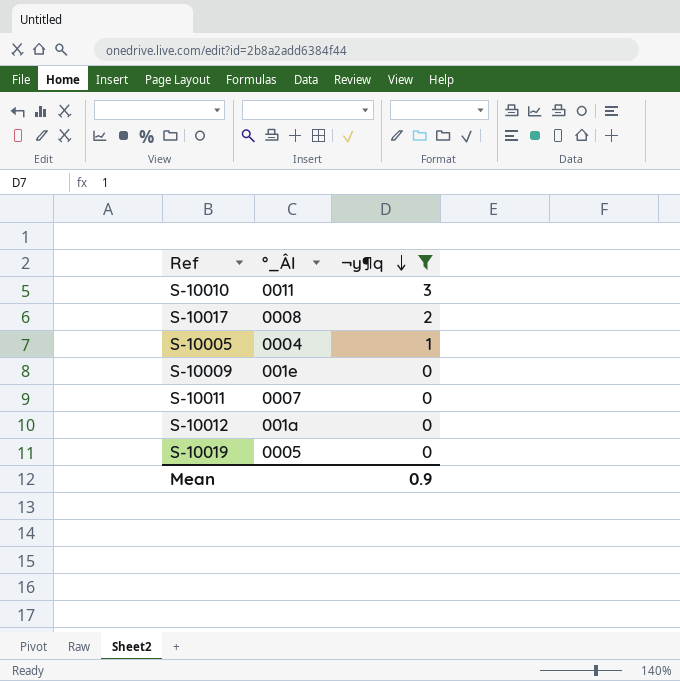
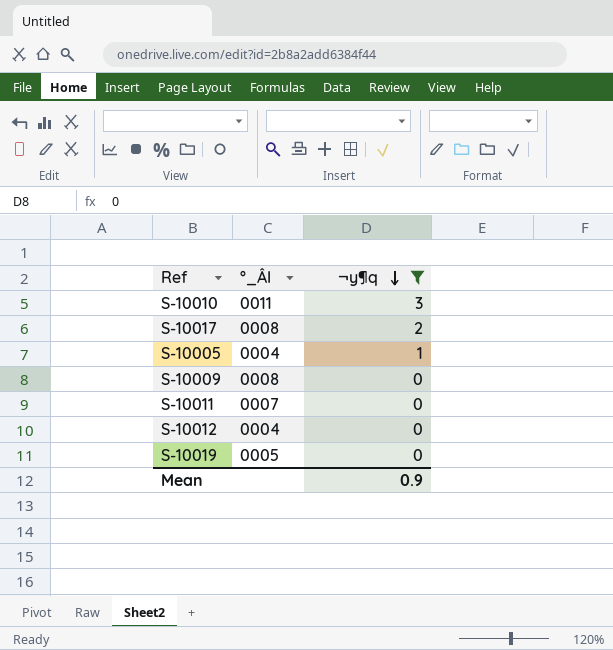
S-10009 | °_ÂI: 001e -> 0008
S-10012 | °_ÂI: 001a -> 0004

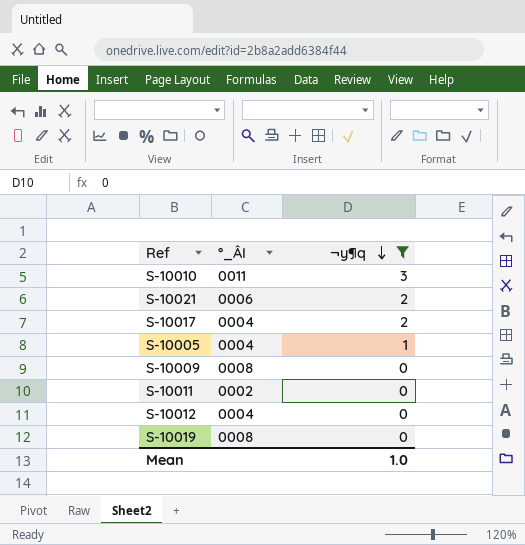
row S-10021: none -> 0006 | 2
S-10017 | °_ÂI: 0008 -> 0004
S-10011 | °_ÂI: 0007 -> 0002
S-10019 | °_ÂI: 0005 -> 0008
Mean | ¬y¶q: 0.9 -> 1.0

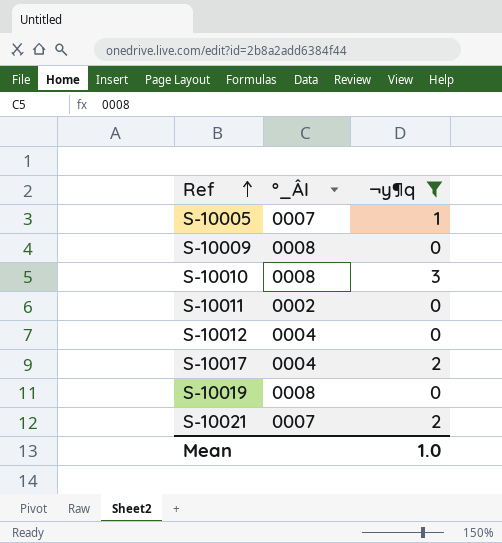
row order: ¬y¶q descending -> Ref ascending
S-10005 | °_ÂI: 0004 -> 0007
S-10010 | °_ÂI: 0011 -> 0008
S-10021 | °_ÂI: 0006 -> 0007

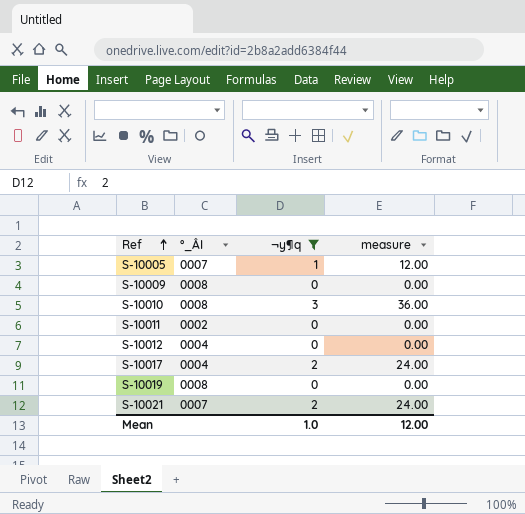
column measure | formula: none -> [¬y¶q] * 12

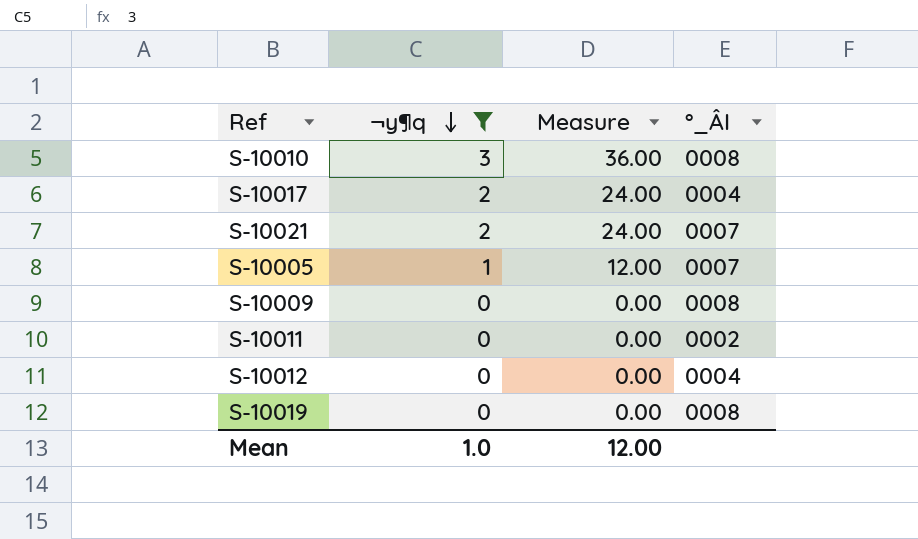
row order: Ref ascending -> ¬y¶q descending
column name: measure -> Measure
column °_ÂI | position: 2 -> 4

